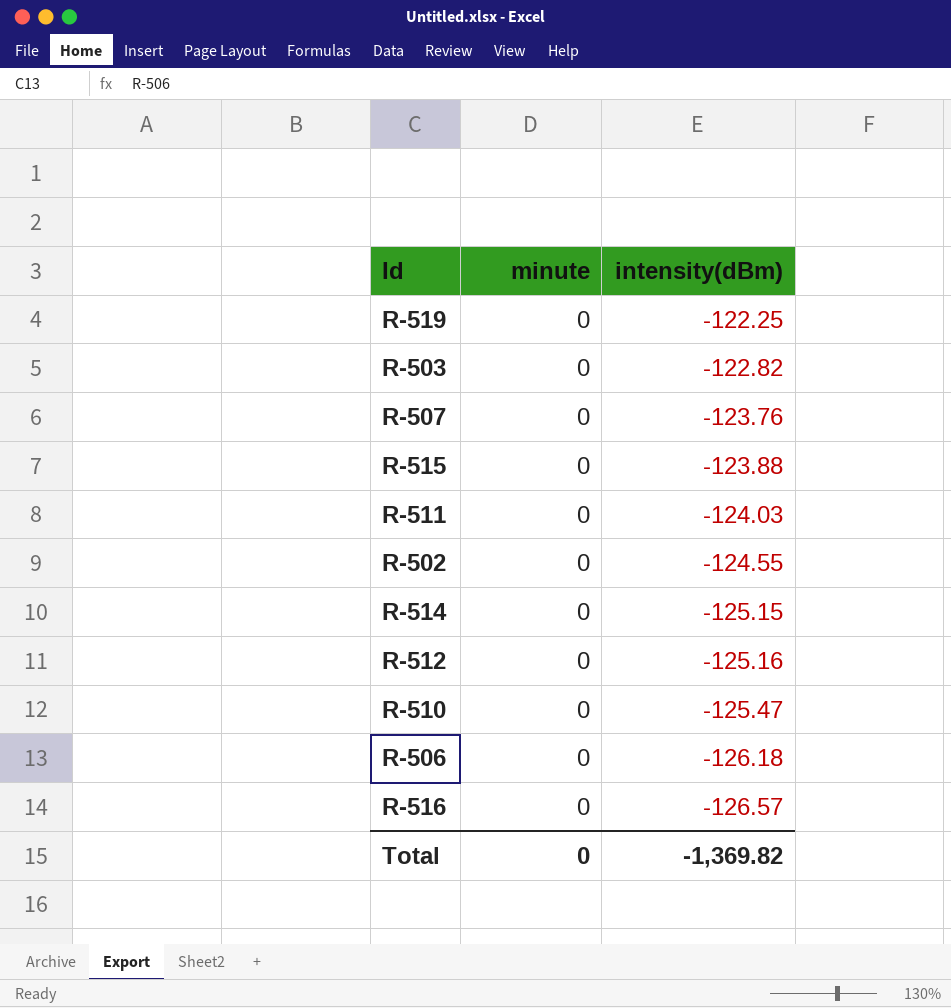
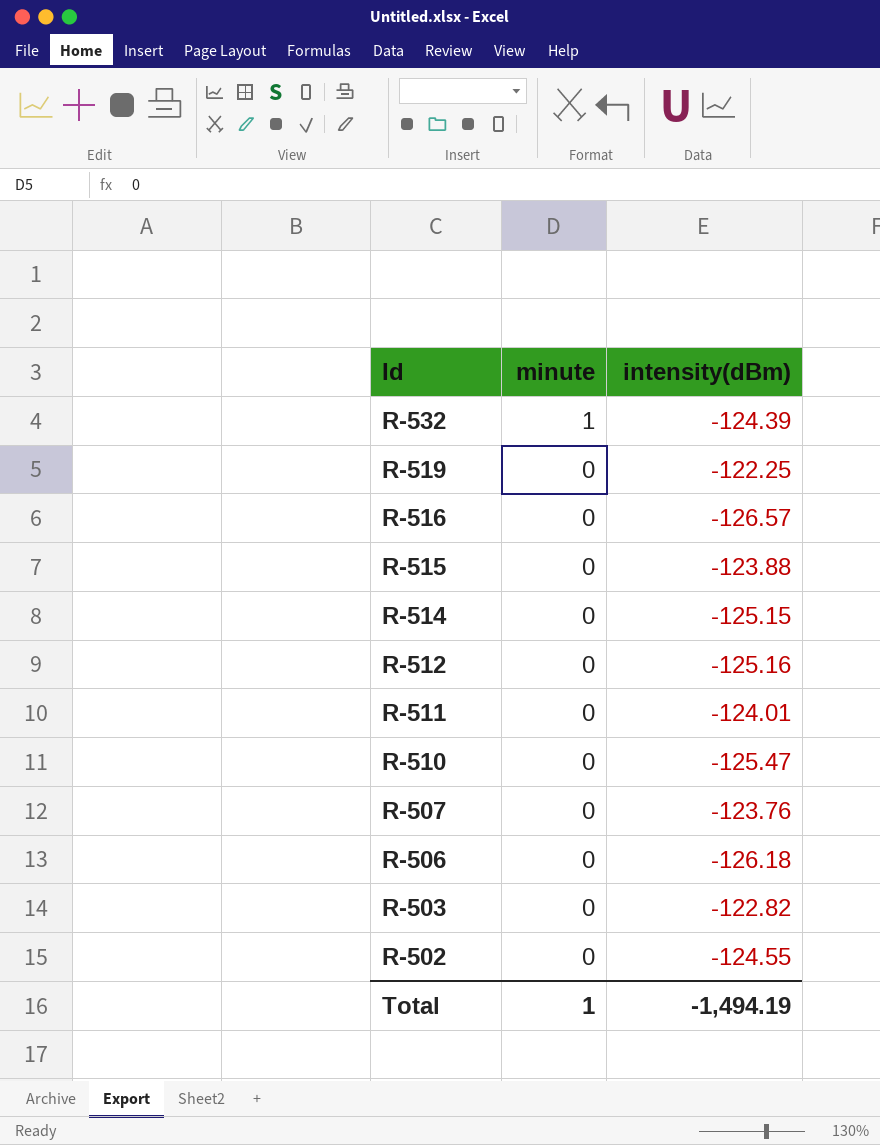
row order: intensity(dBm) descending -> Id descending
row R-532: none -> 1 | -124.39
R-511 | intensity(dBm): -124.03 -> -124.01
Total | minute: 0 -> 1
Total | intensity(dBm): -1,369.82 -> -1,494.19

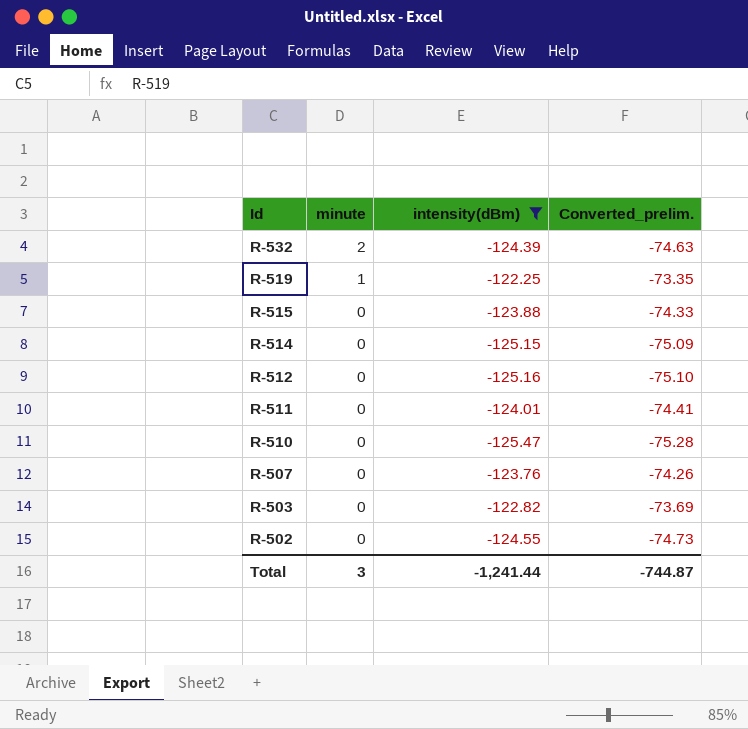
filter: none -> intensity(dBm) >= -125.47
column Converted_prelim. | formula: none -> [intensity(dBm)] * 0.6
R-532 | minute: 1 -> 2
R-519 | minute: 0 -> 1
Total | minute: 1 -> 3
Total | intensity(dBm): -1,494.19 -> -1,241.44

